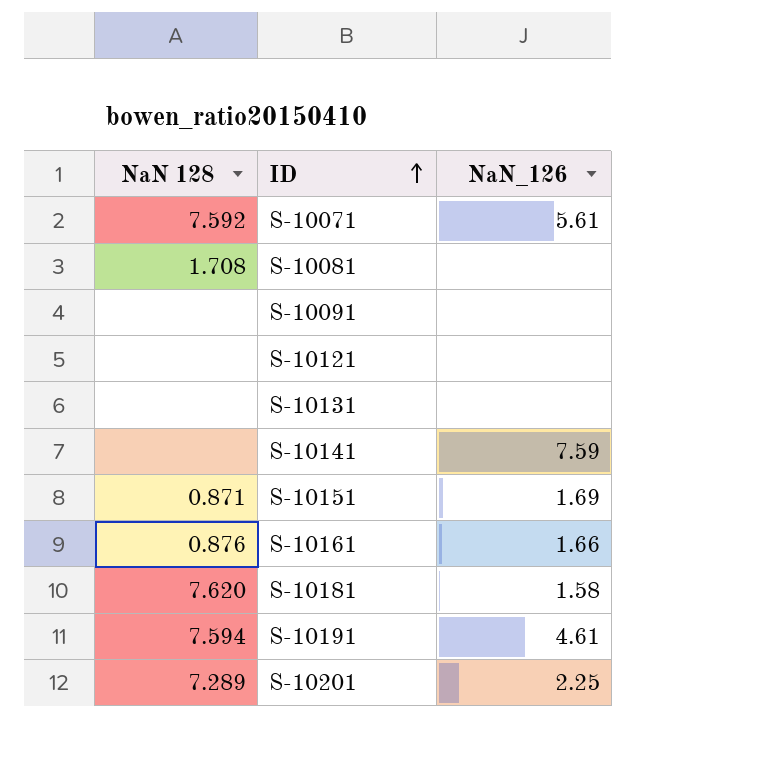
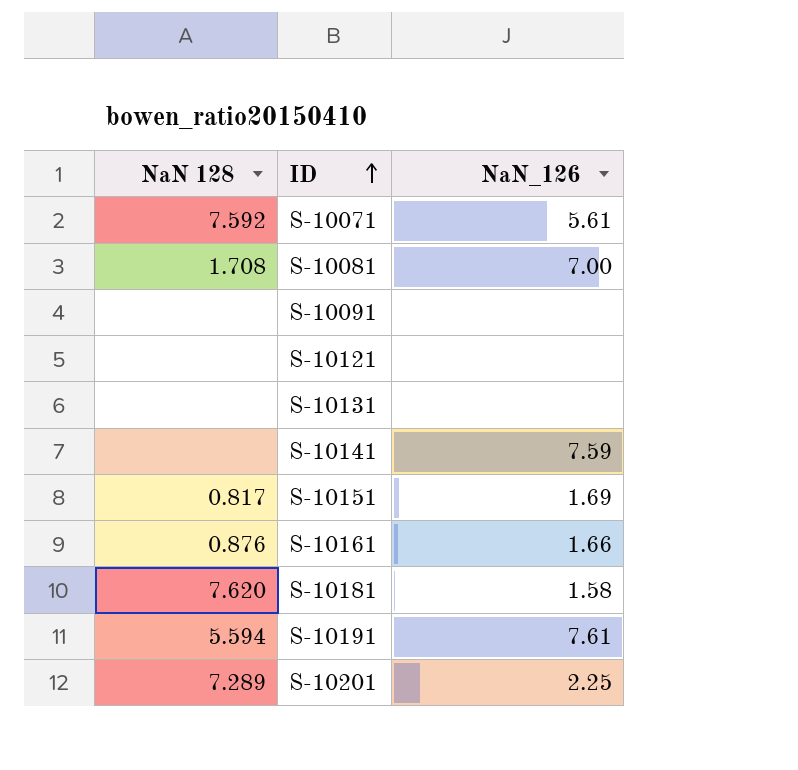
S-10081 | NaN_126: none -> 7.00
S-10151 | NaN 128: 0.871 -> 0.817
S-10191 | NaN 128: 7.594 -> 5.594
S-10191 | NaN_126: 4.61 -> 7.61

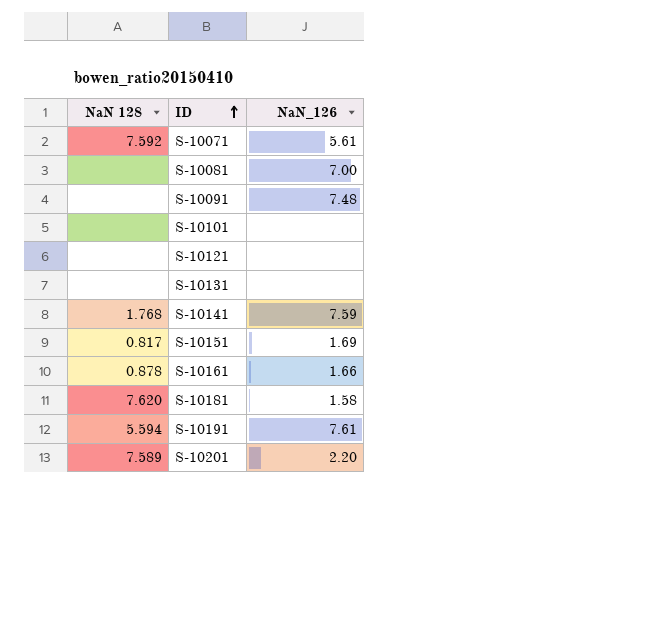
S-10081 | NaN 128: 1.708 -> none
S-10091 | NaN_126: none -> 7.48
row S-10101: none -> none | none
S-10141 | NaN 128: none -> 1.768
S-10161 | NaN 128: 0.876 -> 0.878
S-10201 | NaN 128: 7.289 -> 7.589
S-10201 | NaN_126: 2.25 -> 2.20

